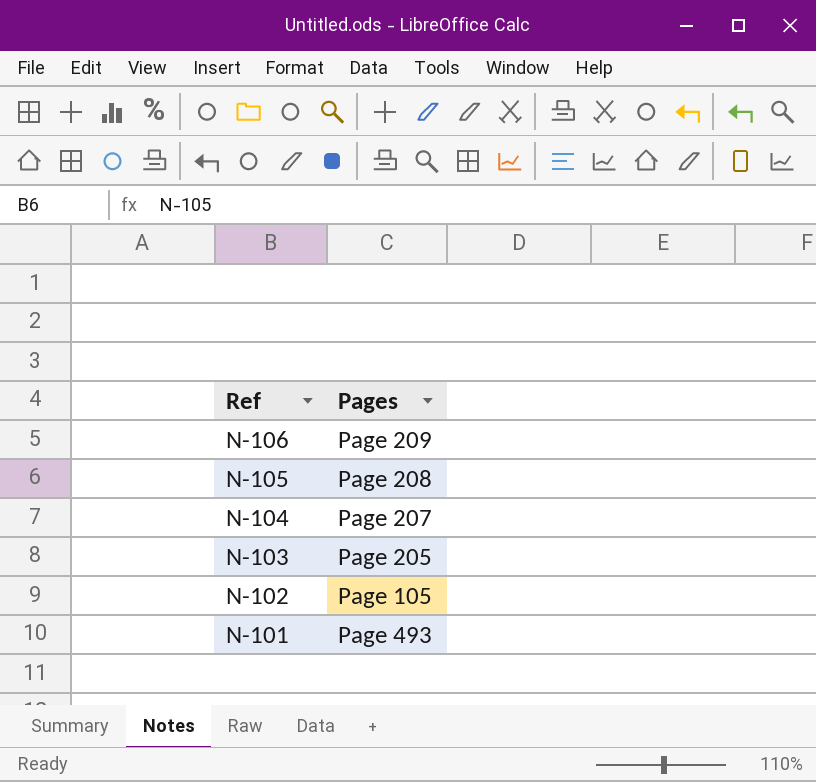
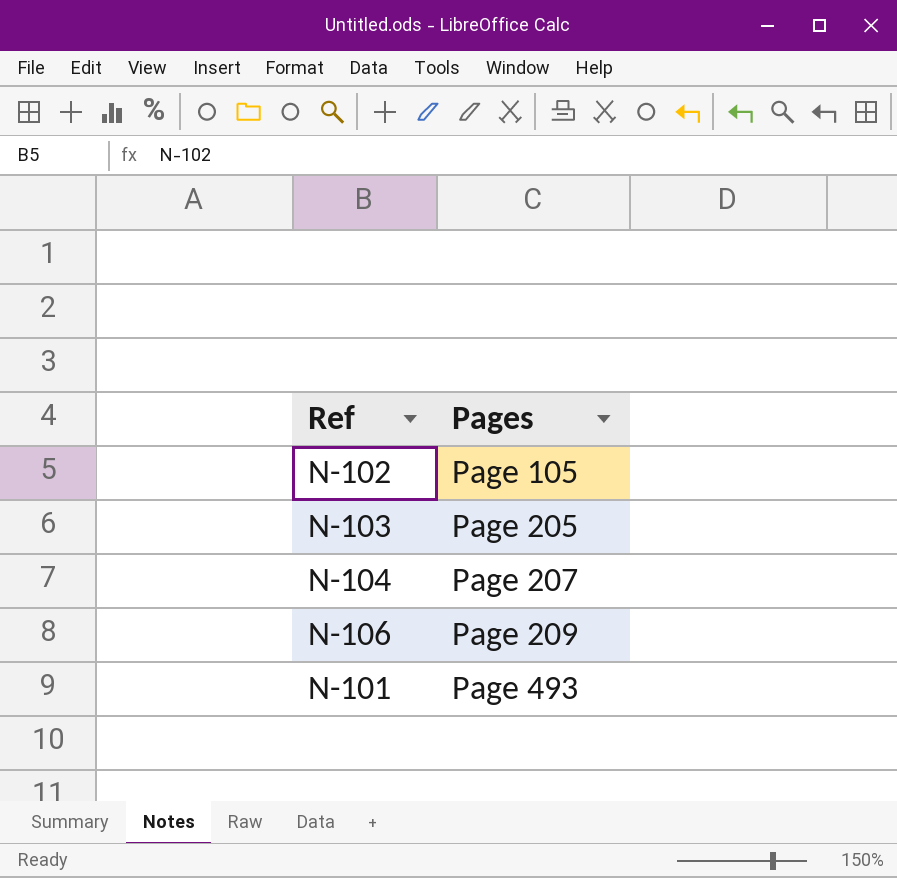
row order: Ref descending -> Pages ascending
row N-105: Page 208 -> none

